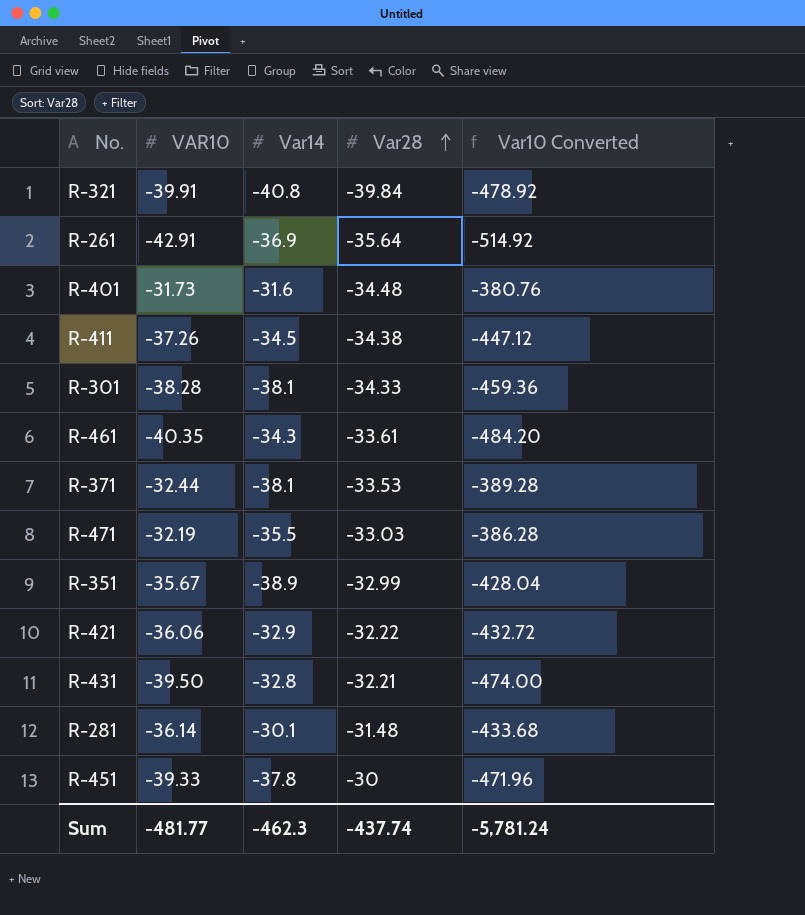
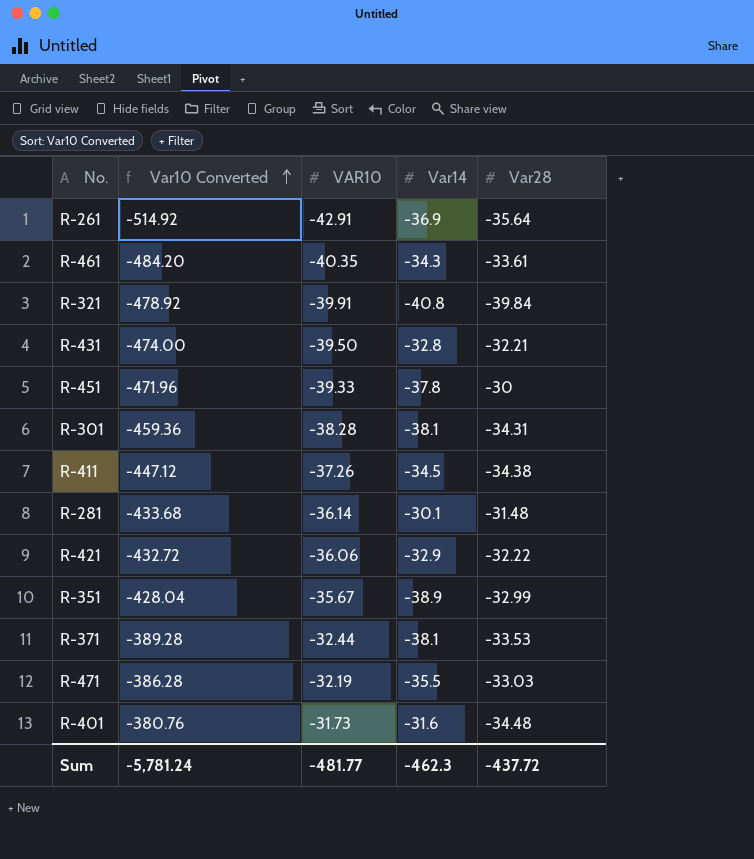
row order: Var28 ascending -> Var10 Converted ascending
column Var10 Converted | position: 5 -> 2
R-301 | Var28: -34.33 -> -34.31
Sum | Var28: -437.74 -> -437.72

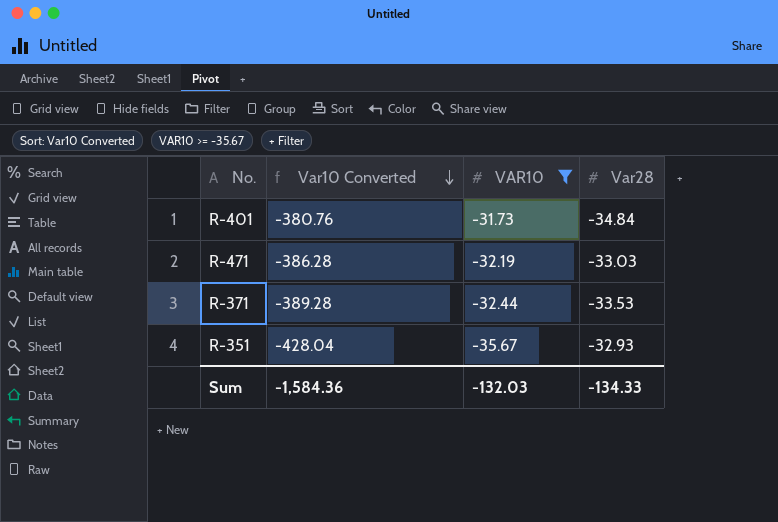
filter: none -> VAR10 >= -35.67
row order: Var10 Converted ascending -> Var10 Converted descending
column Var14 | position: 4 -> none
R-401 | Var28: -34.48 -> -34.84
R-351 | Var28: -32.99 -> -32.93
Sum | Var10 Converted: -5,781.24 -> -1,584.36
Sum | VAR10: -481.77 -> -132.03
Sum | Var28: -437.72 -> -134.33

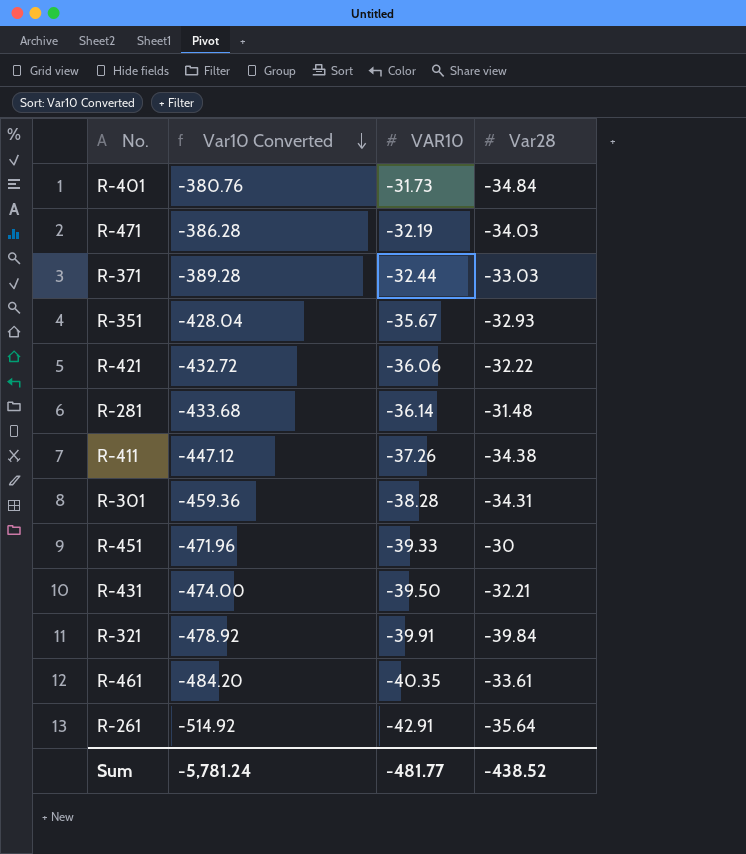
filter: VAR10 >= -35.67 -> none
R-471 | Var28: -33.03 -> -34.03
R-371 | Var28: -33.53 -> -33.03
Sum | Var10 Converted: -1,584.36 -> -5,781.24
Sum | VAR10: -132.03 -> -481.77
Sum | Var28: -134.33 -> -438.52

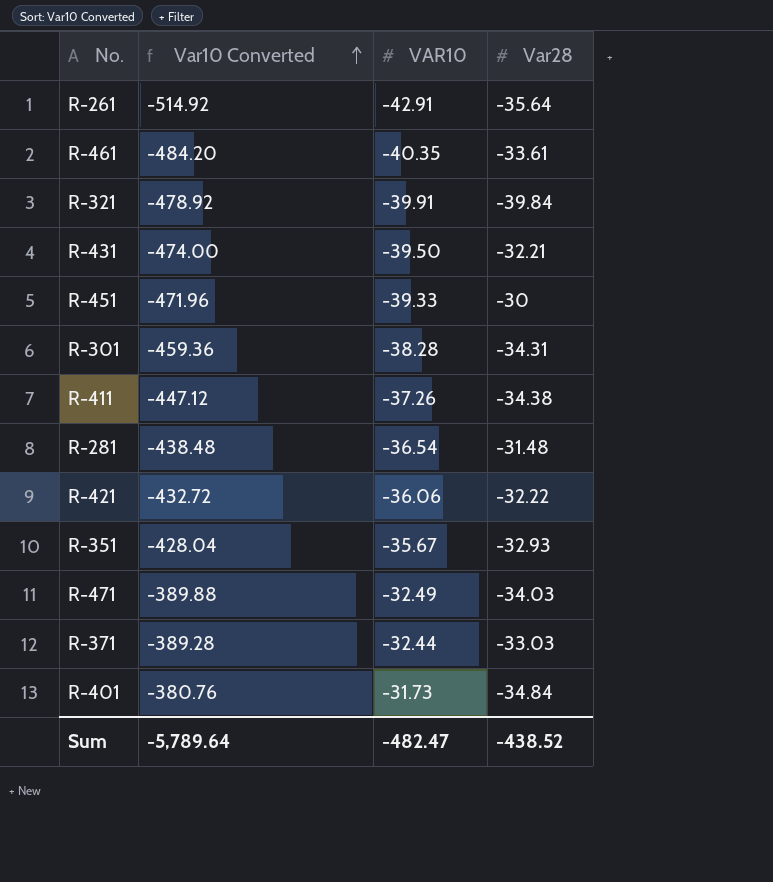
row order: Var10 Converted descending -> Var10 Converted ascending
R-281 | Var10 Converted: -433.68 -> -438.48
R-281 | VAR10: -36.14 -> -36.54
R-471 | Var10 Converted: -386.28 -> -389.88
R-471 | VAR10: -32.19 -> -32.49
Sum | Var10 Converted: -5,781.24 -> -5,789.64
Sum | VAR10: -481.77 -> -482.47

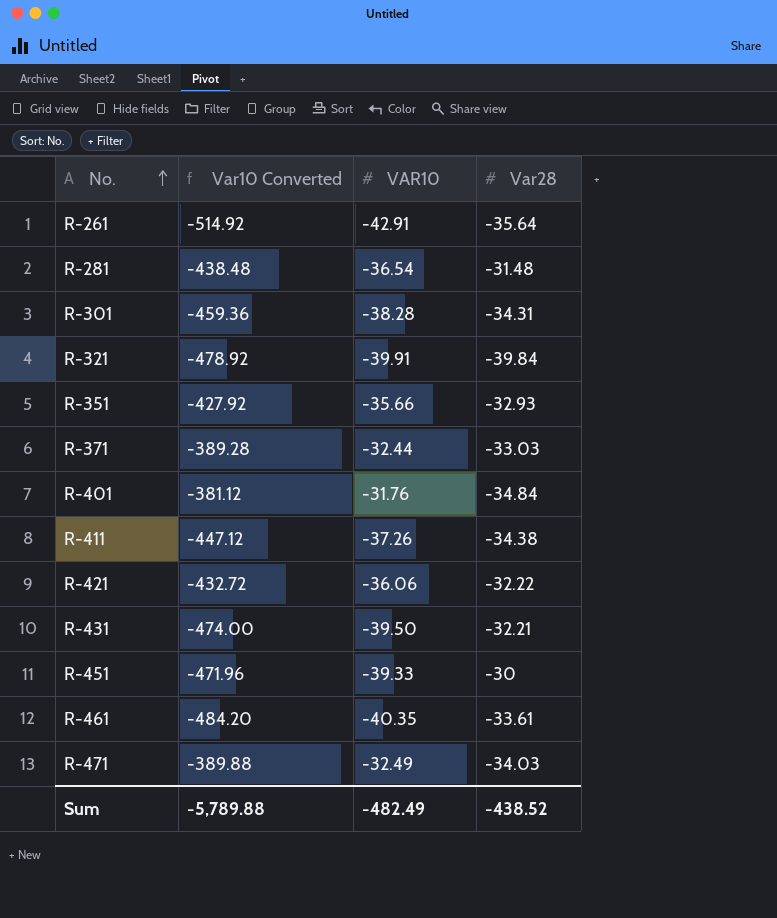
row order: Var10 Converted ascending -> No. ascending
R-351 | Var10 Converted: -428.04 -> -427.92
R-351 | VAR10: -35.67 -> -35.66
R-401 | Var10 Converted: -380.76 -> -381.12
R-401 | VAR10: -31.73 -> -31.76
Sum | Var10 Converted: -5,789.64 -> -5,789.88
Sum | VAR10: -482.47 -> -482.49

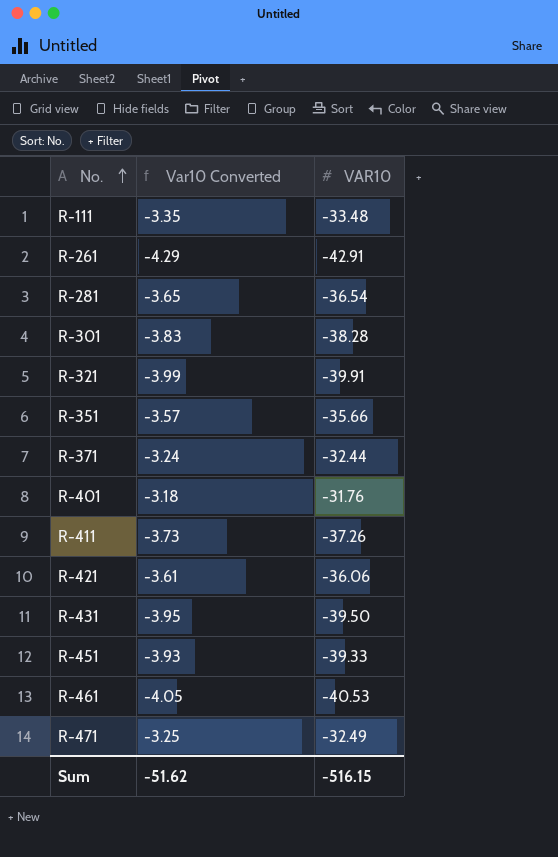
column Var28 | position: 4 -> none
column Var10 Converted | formula: [VAR10] * 12 -> [VAR10] * 0.1
row R-111: none -> -3.35 | -33.48
R-461 | VAR10: -40.35 -> -40.53
Sum | Var10 Converted: -5,789.88 -> -51.62
Sum | VAR10: -482.49 -> -516.15

